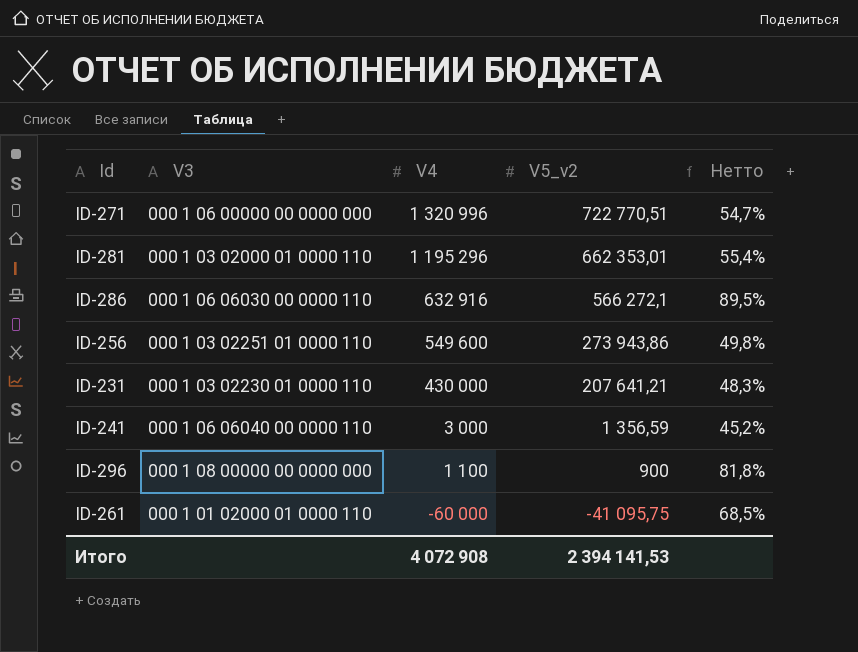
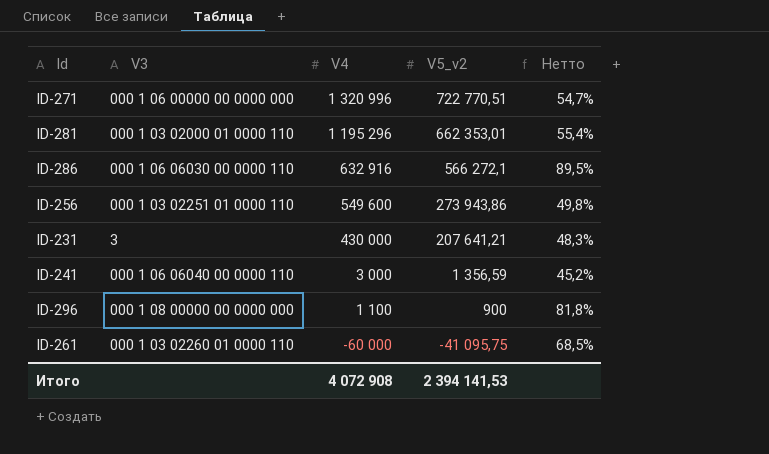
ID-231 | V3: 000 1 03 02230 01 0000 110 -> 3
ID-261 | V3: 000 1 01 02000 01 0000 110 -> 000 1 03 02260 01 0000 110

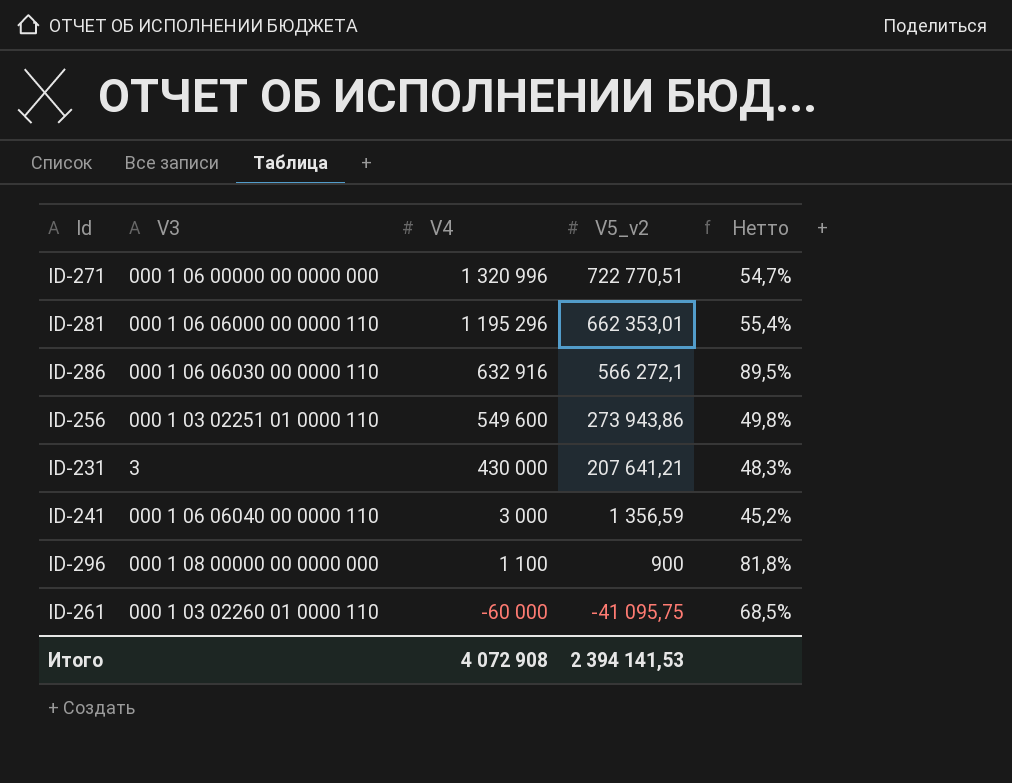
ID-281 | V3: 000 1 03 02000 01 0000 110 -> 000 1 06 06000 00 0000 110

